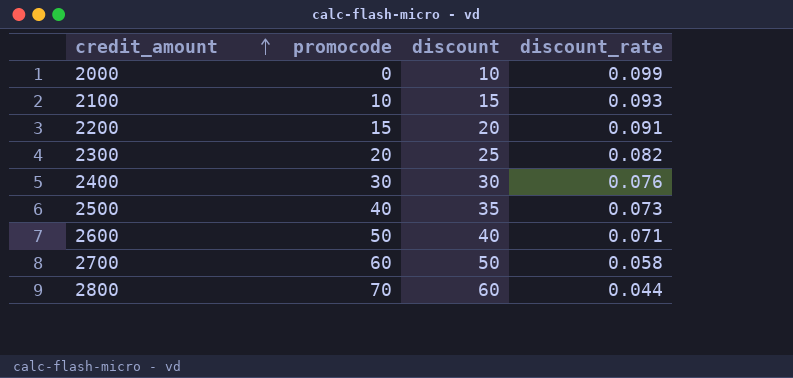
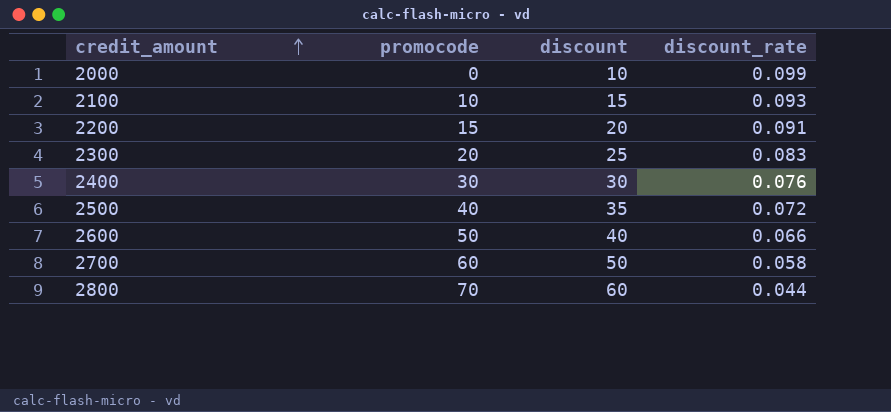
2300 | discount_rate: 0.082 -> 0.083
2500 | discount_rate: 0.073 -> 0.072
2600 | discount_rate: 0.071 -> 0.066

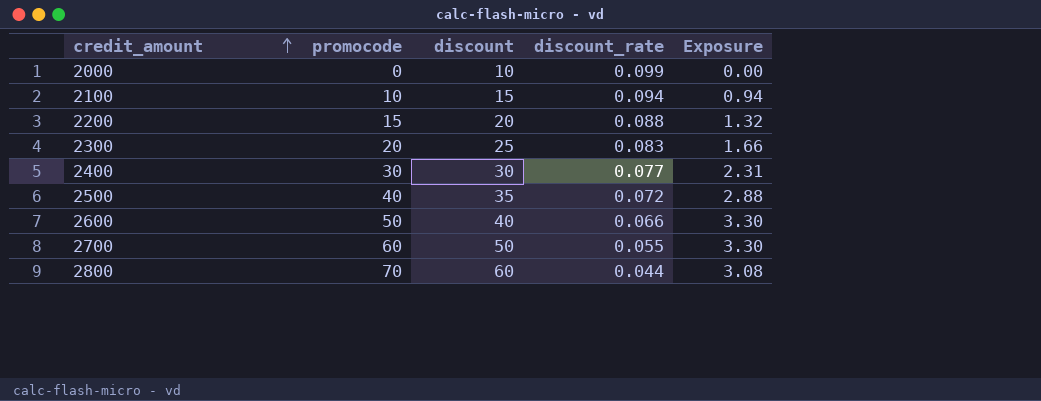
column Exposure | formula: none -> [promocode] * [discount_rate]
2100 | discount_rate: 0.093 -> 0.094
2200 | discount_rate: 0.091 -> 0.088
2400 | discount_rate: 0.076 -> 0.077
2700 | discount_rate: 0.058 -> 0.055

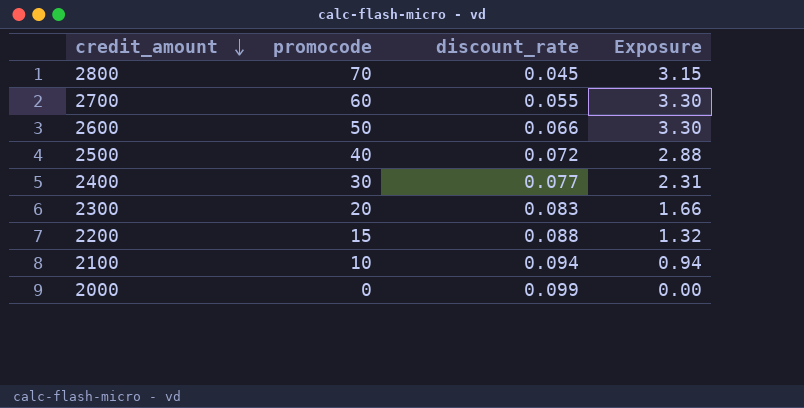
row order: credit_amount ascending -> credit_amount descending
column discount | position: 3 -> none
2800 | discount_rate: 0.044 -> 0.045
2800 | Exposure: 3.08 -> 3.15

